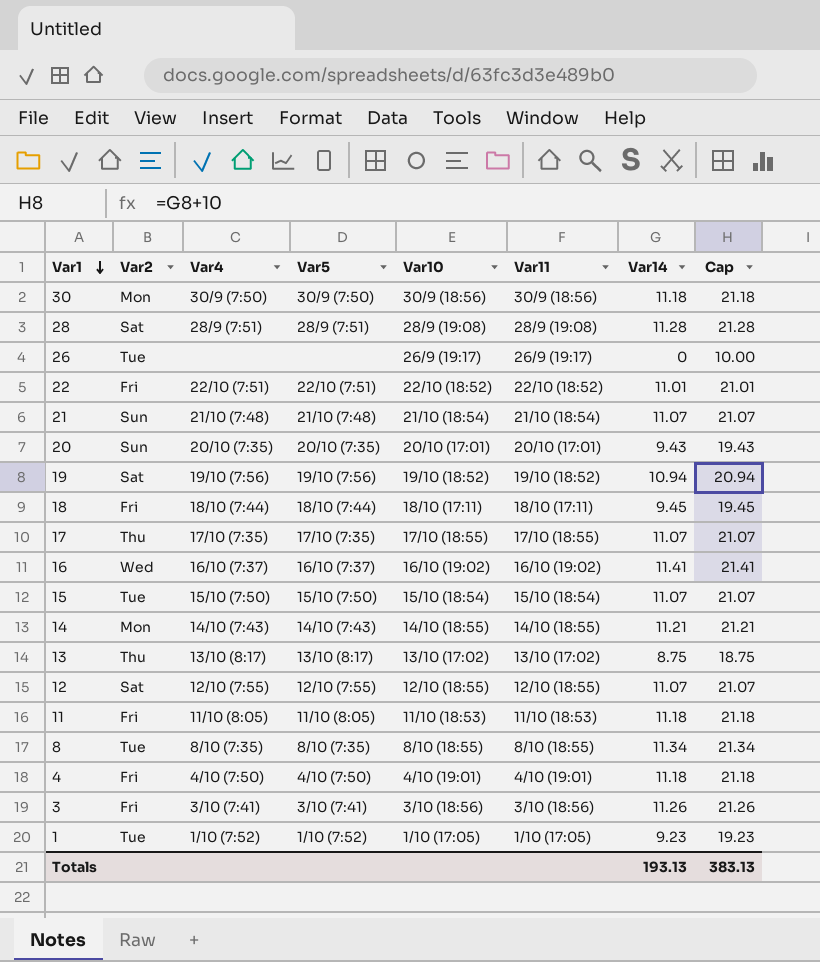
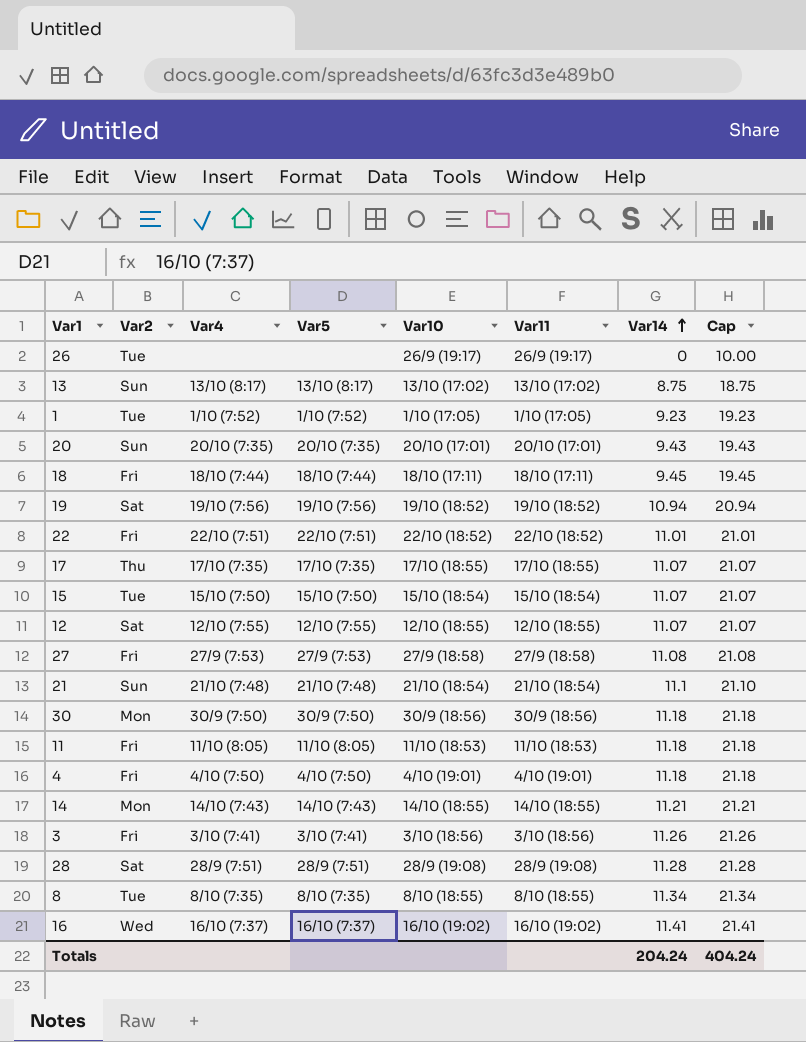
row order: Var1 descending -> Var14 ascending
13 | Var2: Thu -> Sun
row 27: none -> Fri | 27/9 (7:53) | 27/9 (7:53) | 27/9 (18:58) | 27/9 (18:58) | 11.08 | 21.08
21 | Var14: 11.07 -> 11.1
21 | Cap: 21.07 -> 21.10
Totals | Var14: 193.13 -> 204.24
Totals | Cap: 383.13 -> 404.24

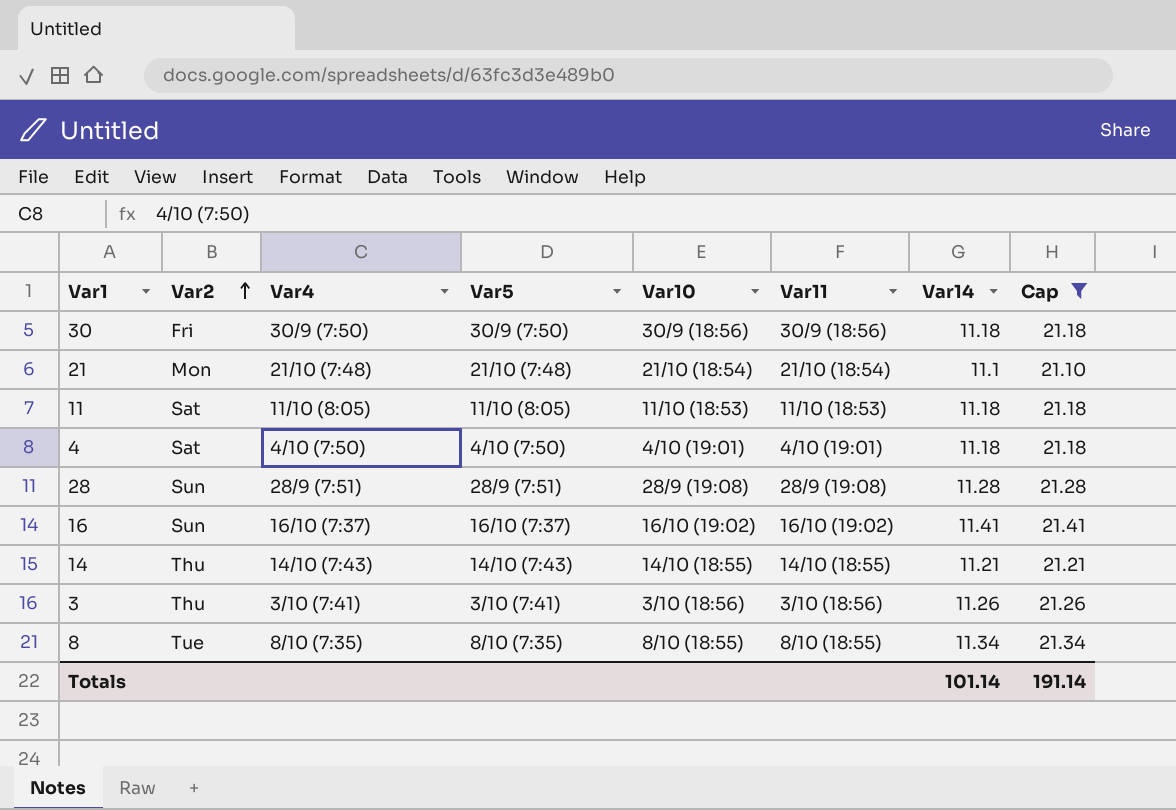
filter: none -> Cap >= 21.10
row order: Var14 ascending -> Var2 ascending
30 | Var2: Mon -> Fri
21 | Var2: Sun -> Mon
11 | Var2: Fri -> Sat
4 | Var2: Fri -> Sat
28 | Var2: Sat -> Sun
16 | Var2: Wed -> Sun
14 | Var2: Mon -> Thu
3 | Var2: Fri -> Thu
Totals | Var14: 204.24 -> 101.14
Totals | Cap: 404.24 -> 191.14

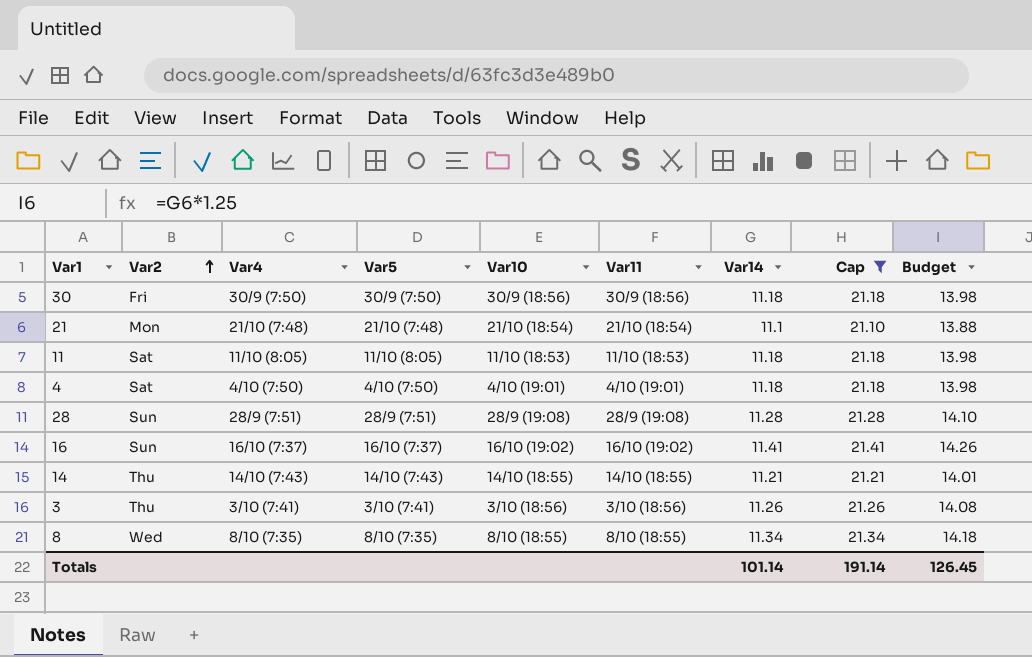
column Budget | formula: none -> [Var14] * 1.25
8 | Var2: Tue -> Wed

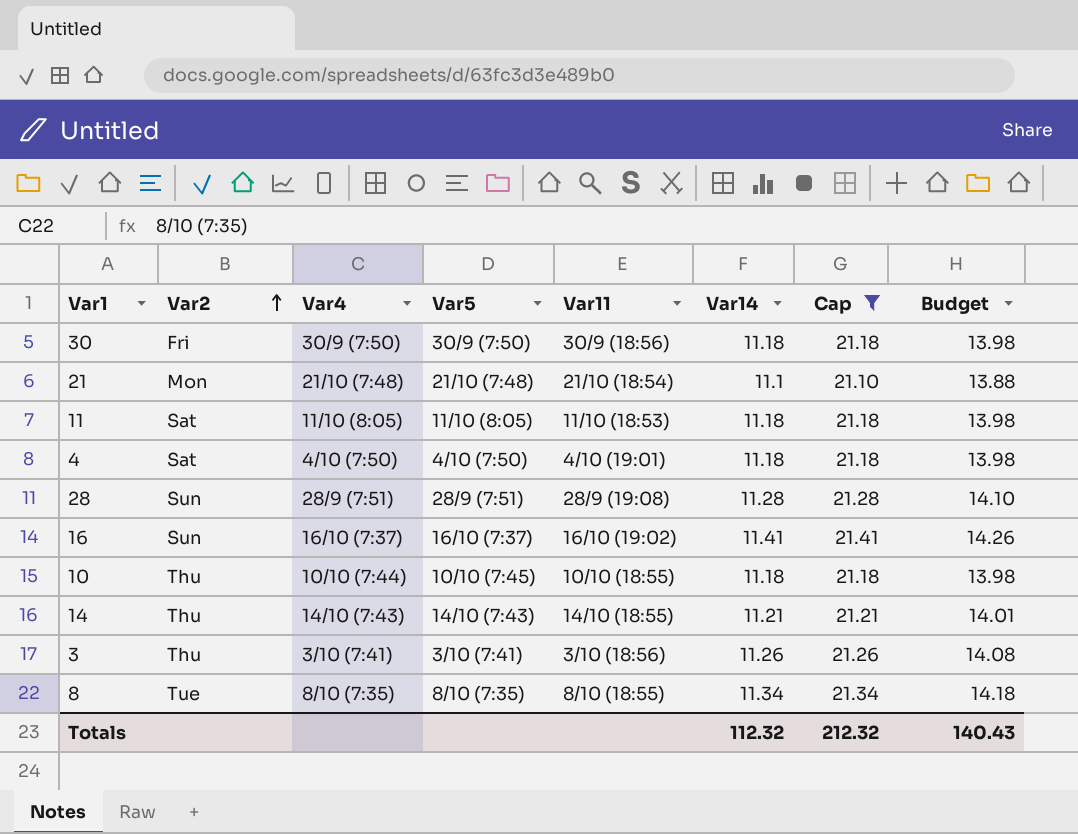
column Var10 | position: 5 -> none
row 10: none -> Thu | 10/10 (7:44) | 10/10 (7:45) | 10/10 (18:55) | 11.18 | 21.18 | 13.98
8 | Var2: Wed -> Tue
Totals | Var14: 101.14 -> 112.32
Totals | Cap: 191.14 -> 212.32
Totals | Budget: 126.45 -> 140.43

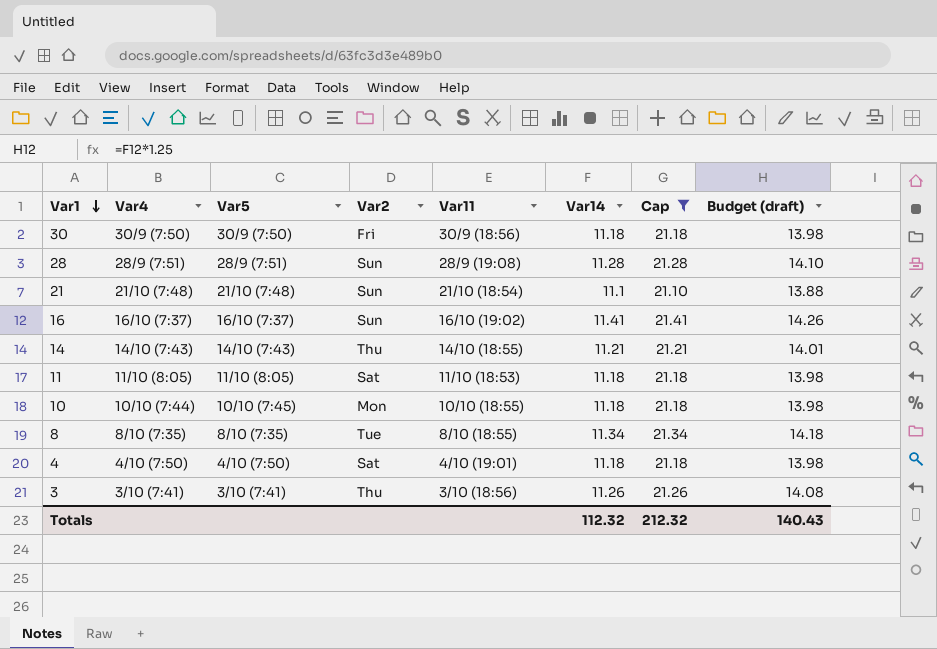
row order: Var2 ascending -> Var1 descending
column Var2 | position: 2 -> 4
column name: Budget -> Budget (draft)
21 | Var2: Mon -> Sun
10 | Var2: Thu -> Mon

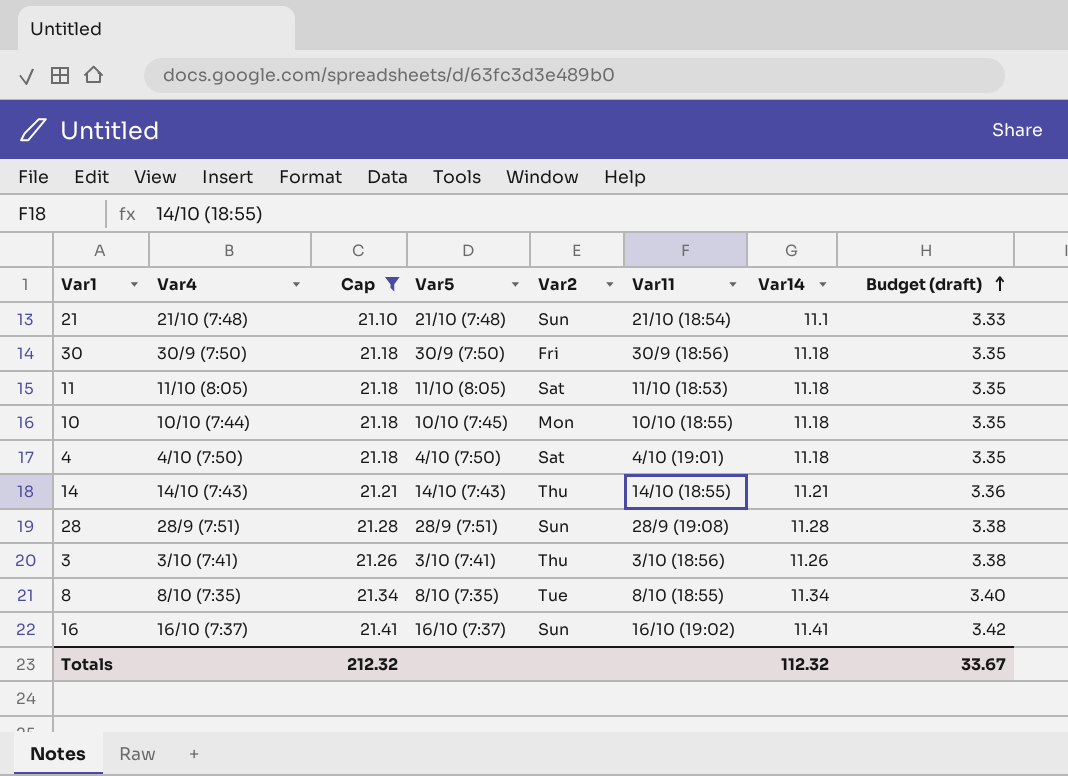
row order: Var1 descending -> Budget (draft) ascending
column Cap | position: 7 -> 3
column Budget (draft) | formula: [Var14] * 1.25 -> [Var14] * 0.3
Totals | Budget (draft): 140.43 -> 33.67

